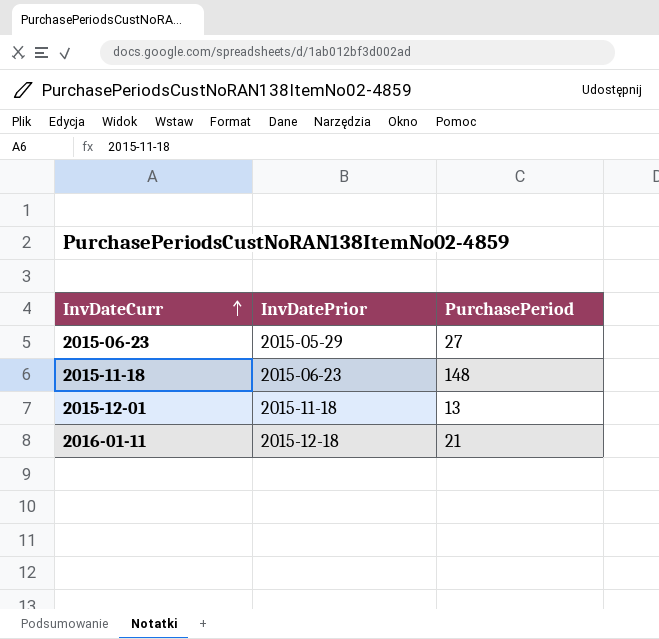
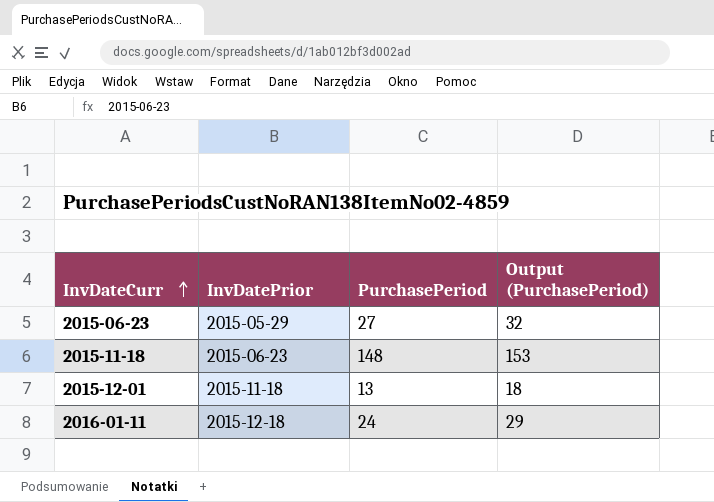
column Output (PurchasePeriod) | formula: none -> [PurchasePeriod] + 5
2016-01-11 | PurchasePeriod: 21 -> 24

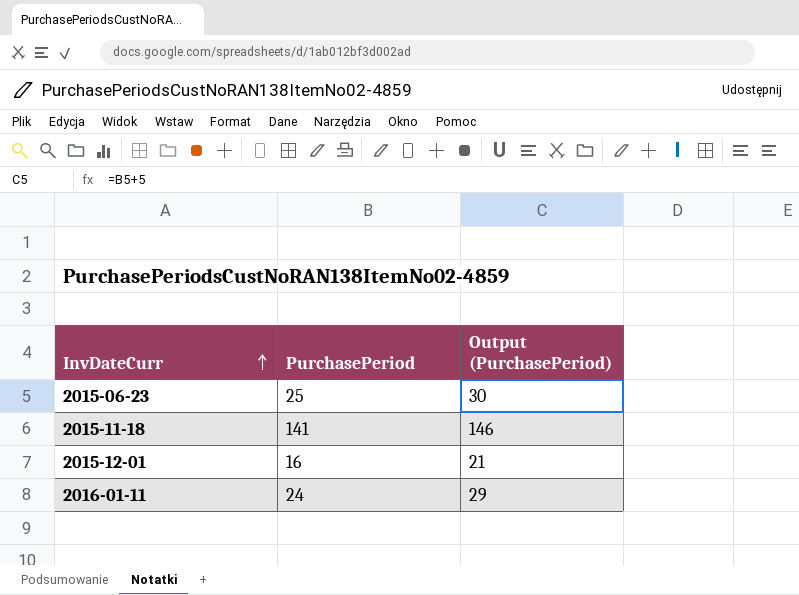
column InvDatePrior | position: 2 -> none
2015-06-23 | PurchasePeriod: 27 -> 25
2015-06-23 | Output (PurchasePeriod): 32 -> 30
2015-11-18 | PurchasePeriod: 148 -> 141
2015-11-18 | Output (PurchasePeriod): 153 -> 146
2015-12-01 | PurchasePeriod: 13 -> 16
2015-12-01 | Output (PurchasePeriod): 18 -> 21

